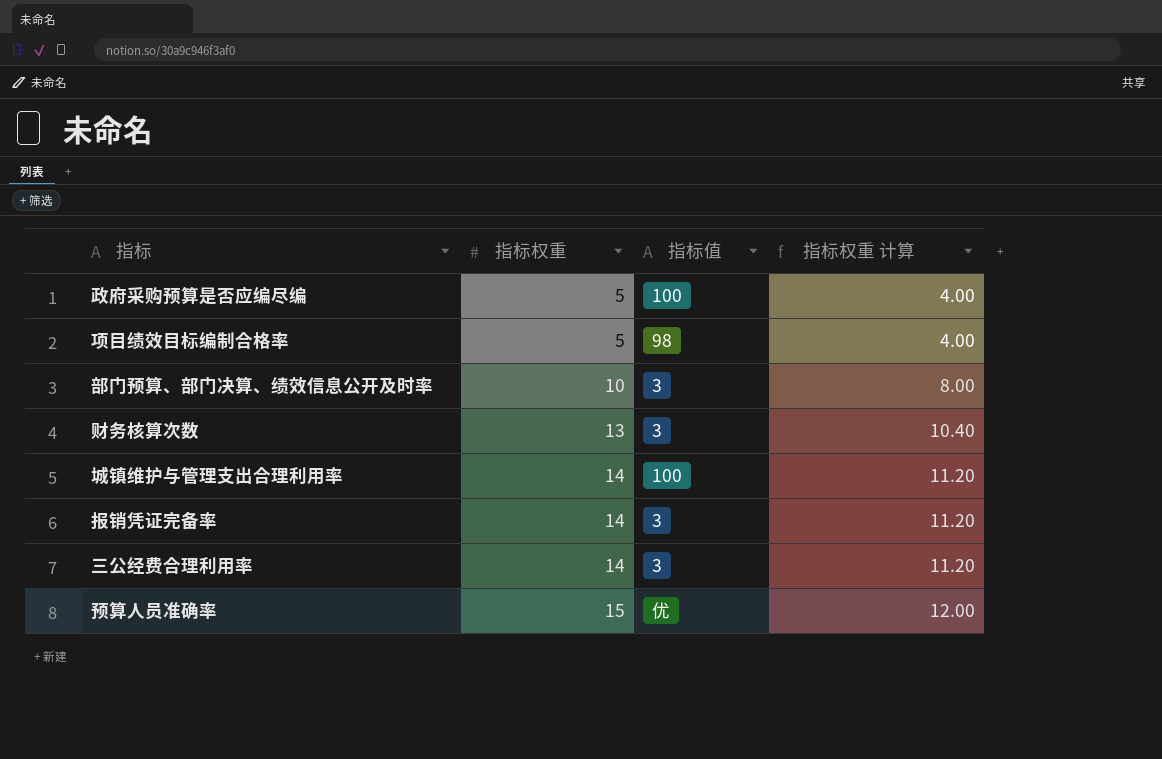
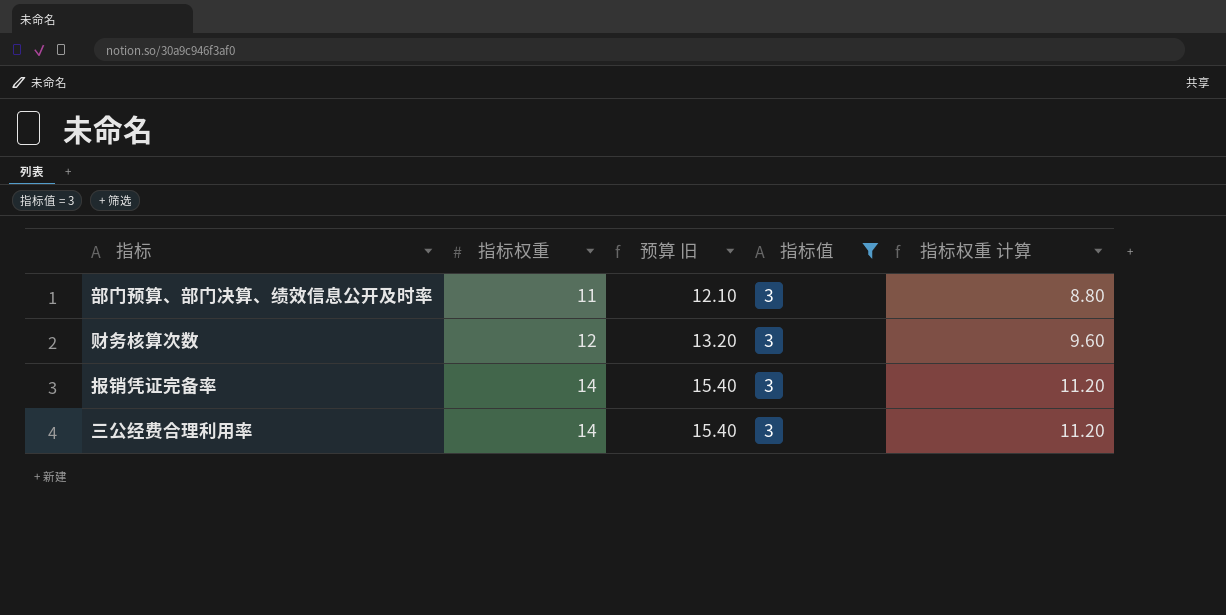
filter: none -> 指标值 = 3
column 预算 旧 | formula: none -> [指标权重] * 1.1
部门预算、部门决算、绩效信息公开及时率 | 指标权重: 10 -> 11
部门预算、部门决算、绩效信息公开及时率 | 指标权重 计算: 8.00 -> 8.80
财务核算次数 | 指标权重: 13 -> 12
财务核算次数 | 指标权重 计算: 10.40 -> 9.60

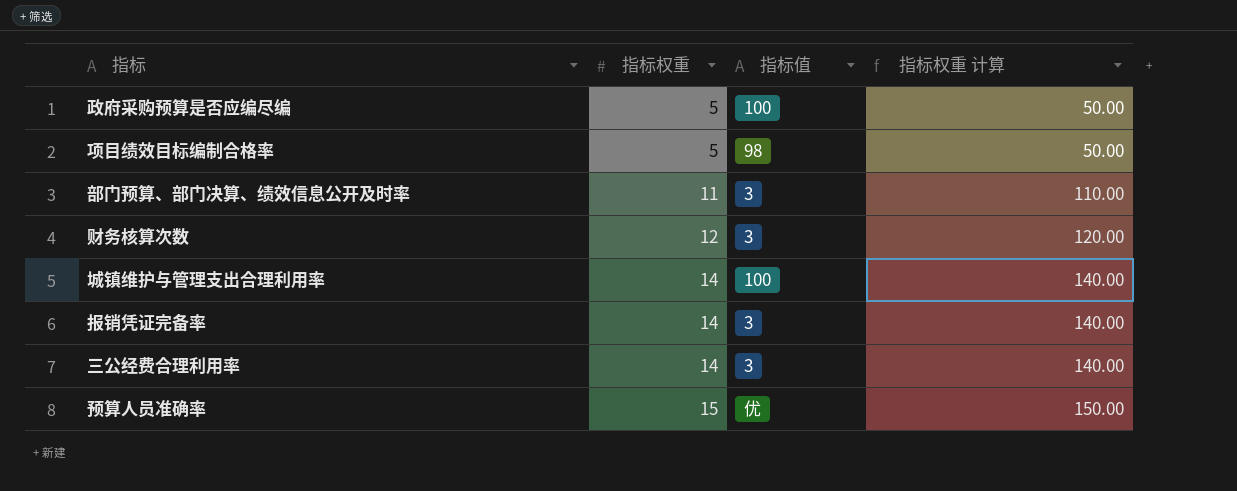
filter: 指标值 = 3 -> none
column 预算 旧 | formula: [指标权重] * 1.1 -> none
column 指标权重 计算 | formula: [指标权重] * 0.8 -> [指标权重] * 10

